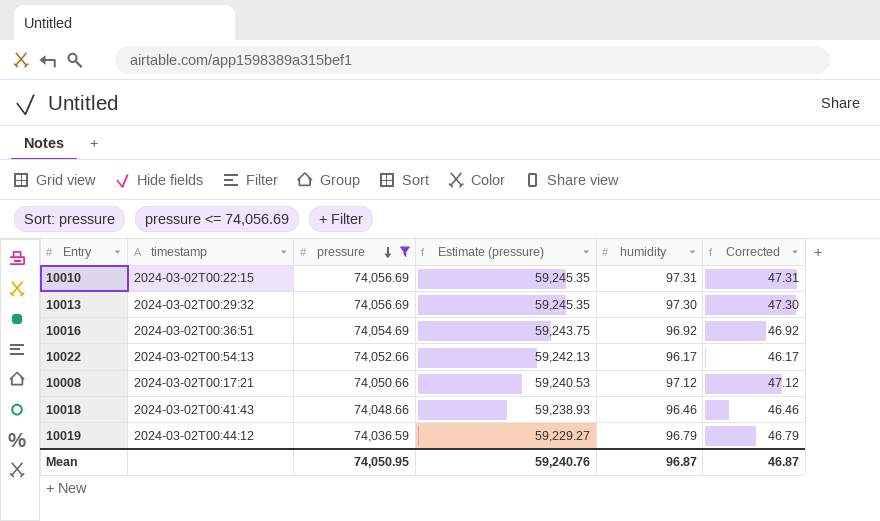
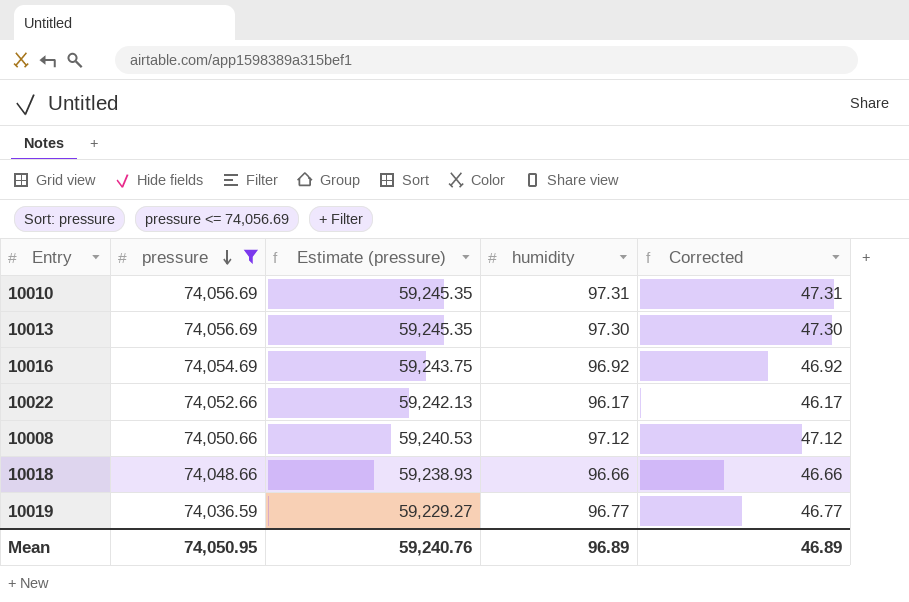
column timestamp | position: 2 -> none
10018 | humidity: 96.46 -> 96.66
10018 | Corrected: 46.46 -> 46.66
10019 | humidity: 96.79 -> 96.77
10019 | Corrected: 46.79 -> 46.77
Mean | humidity: 96.87 -> 96.89
Mean | Corrected: 46.87 -> 46.89

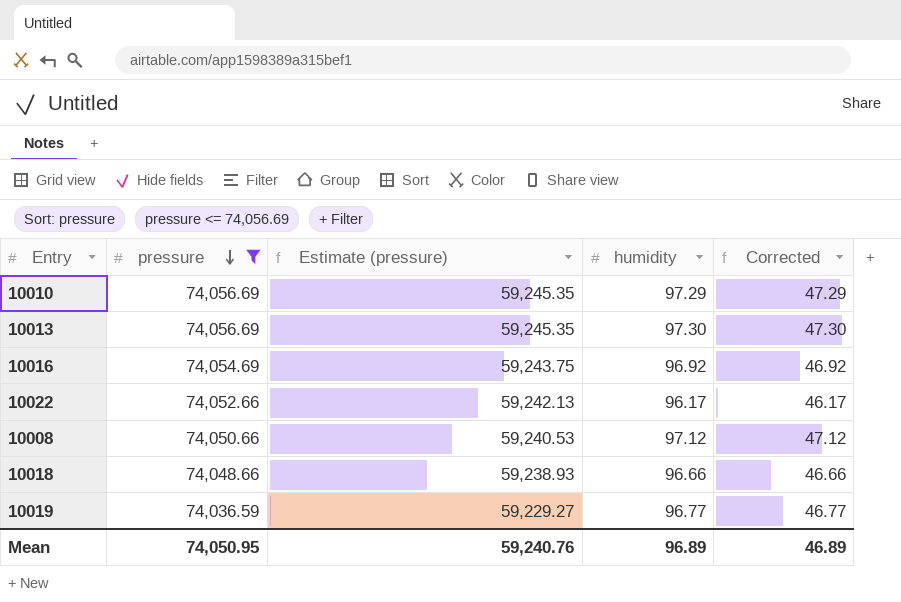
10010 | humidity: 97.31 -> 97.29
10010 | Corrected: 47.31 -> 47.29

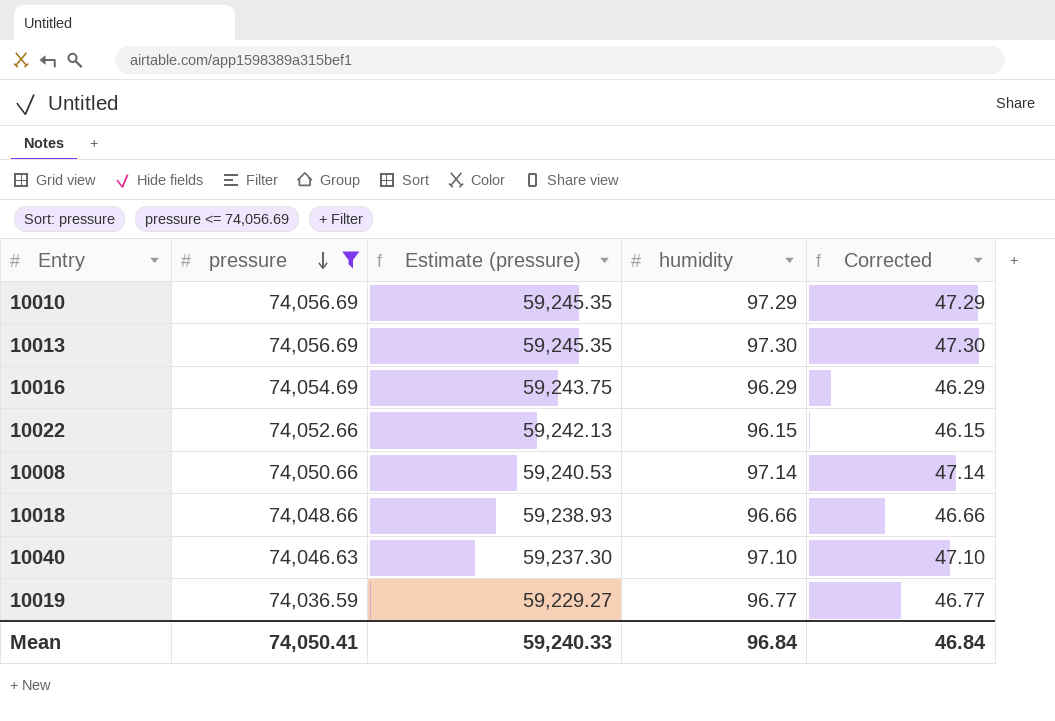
10016 | humidity: 96.92 -> 96.29
10016 | Corrected: 46.92 -> 46.29
10022 | humidity: 96.17 -> 96.15
10022 | Corrected: 46.17 -> 46.15
10008 | humidity: 97.12 -> 97.14
10008 | Corrected: 47.12 -> 47.14
row 10040: none -> 74,046.63 | 59,237.30 | 97.10 | 47.10
Mean | pressure: 74,050.95 -> 74,050.41
Mean | Estimate (pressure): 59,240.76 -> 59,240.33
Mean | humidity: 96.89 -> 96.84
Mean | Corrected: 46.89 -> 46.84

